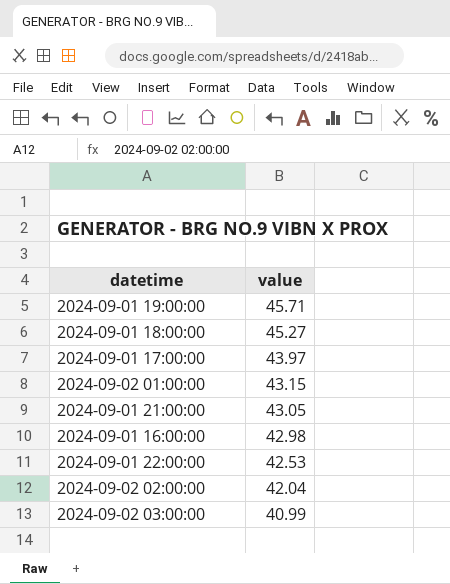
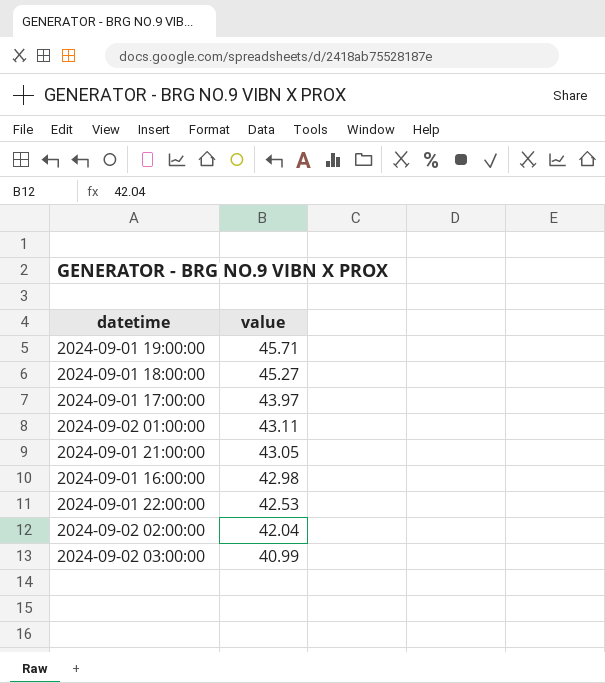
2024-09-02 01:00:00 | value: 43.15 -> 43.11

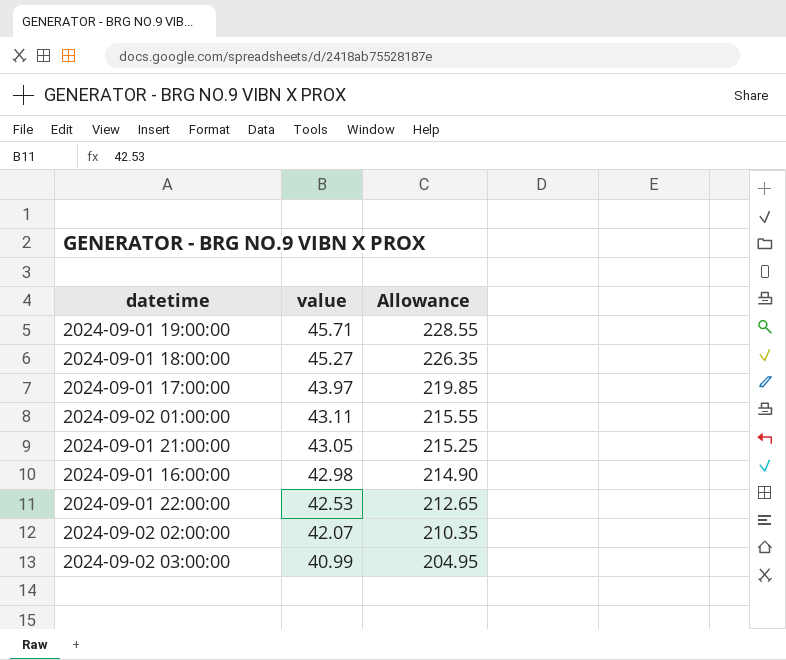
column Allowance | formula: none -> [value] * 5
2024-09-02 02:00:00 | value: 42.04 -> 42.07

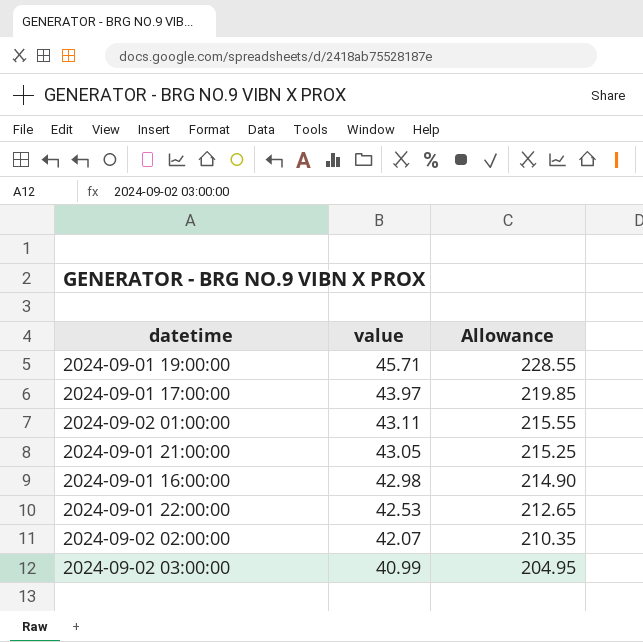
row 2024-09-01 18:00:00: 45.27 | 226.35 -> none

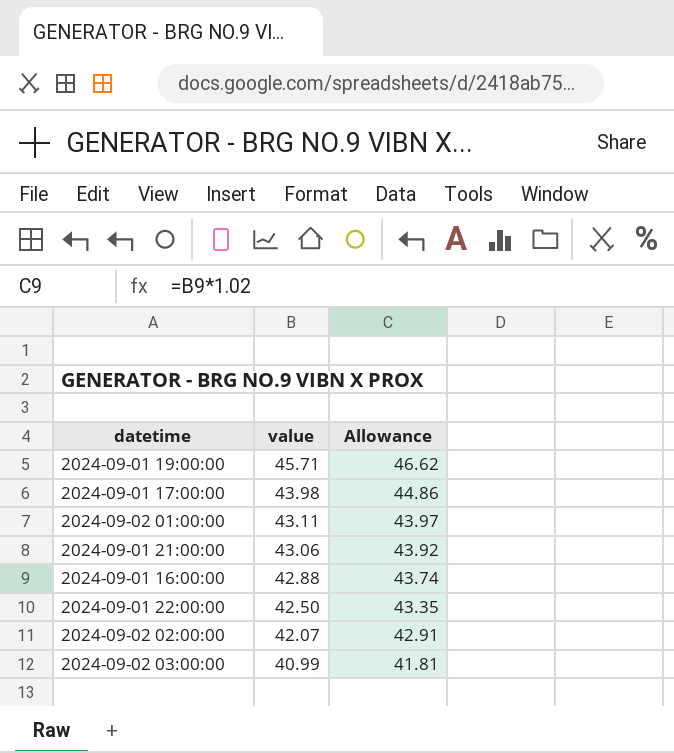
column Allowance | formula: [value] * 5 -> [value] * 1.02
2024-09-01 17:00:00 | value: 43.97 -> 43.98
2024-09-01 21:00:00 | value: 43.05 -> 43.06
2024-09-01 16:00:00 | value: 42.98 -> 42.88
2024-09-01 22:00:00 | value: 42.53 -> 42.50

